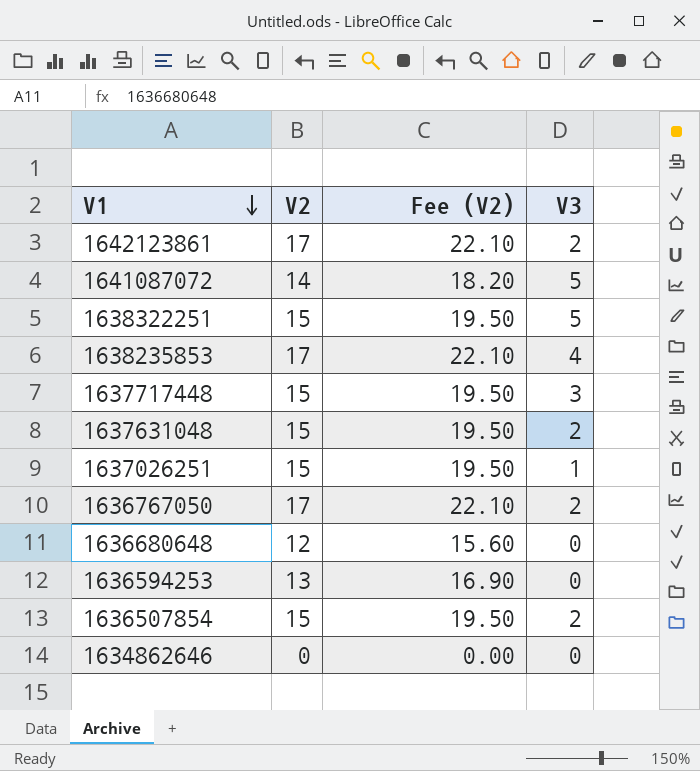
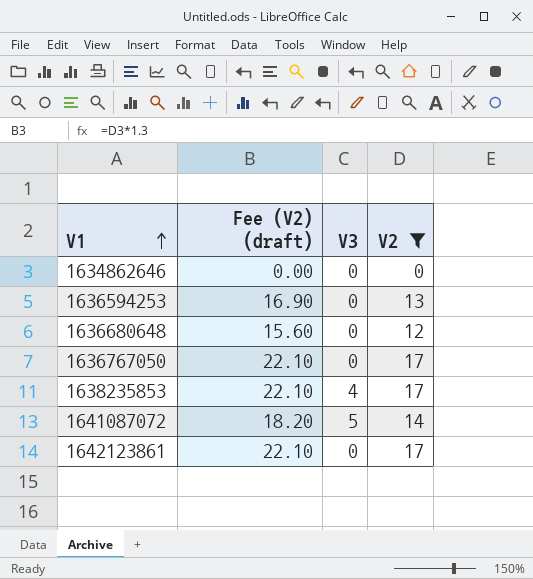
filter: none -> V2 != 15
row order: V1 descending -> V1 ascending
column name: Fee (V2) -> Fee (V2) (draft)
column V2 | position: 2 -> 4
1636767050 | V3: 2 -> 0
1642123861 | V3: 2 -> 0

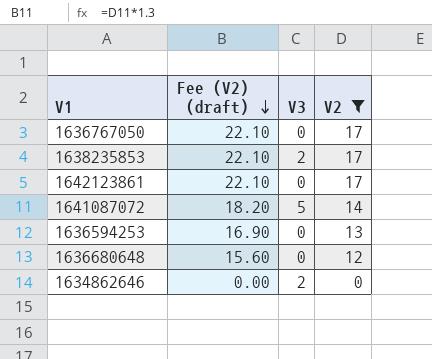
row order: V1 ascending -> Fee (V2) (draft) descending
1638235853 | V3: 4 -> 2
1634862646 | V3: 0 -> 2

